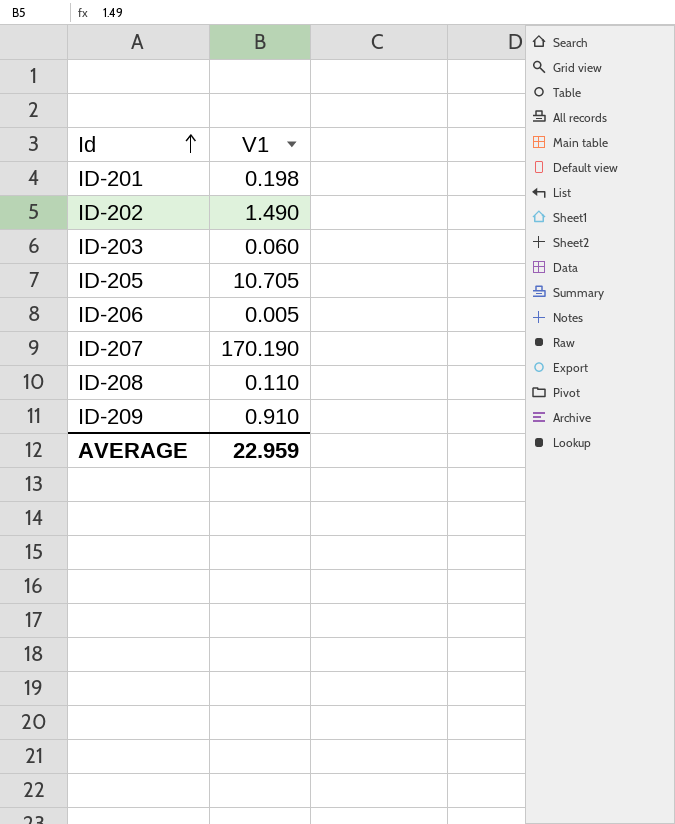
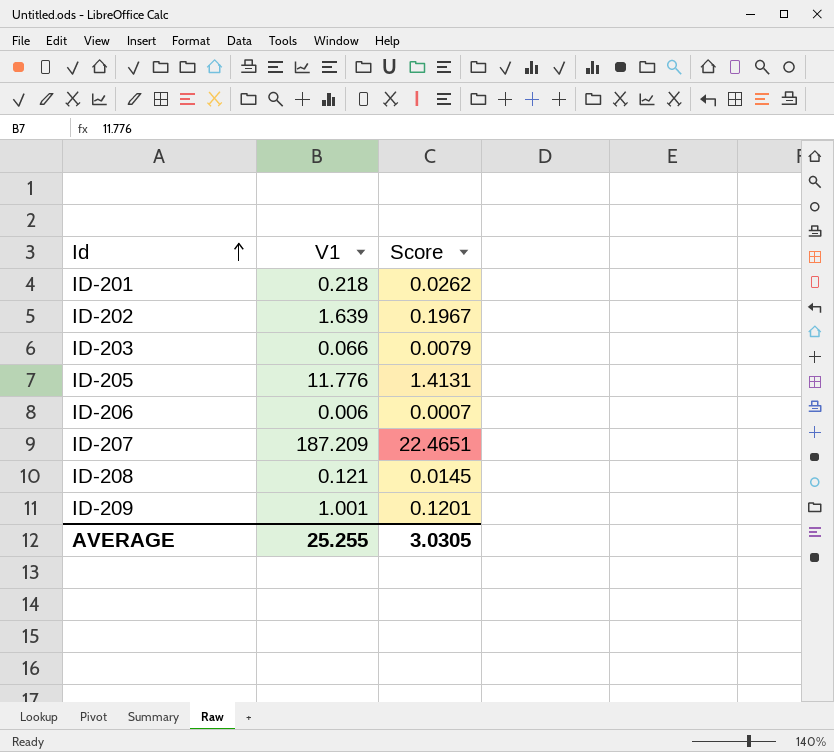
column Score | formula: none -> [V1] * 0.12
ID-201 | V1: 0.198 -> 0.218
ID-202 | V1: 1.490 -> 1.639
ID-203 | V1: 0.060 -> 0.066
ID-205 | V1: 10.705 -> 11.776
ID-206 | V1: 0.005 -> 0.006
ID-207 | V1: 170.190 -> 187.209
ID-208 | V1: 0.110 -> 0.121
ID-209 | V1: 0.910 -> 1.001
AVERAGE | V1: 22.959 -> 25.255

